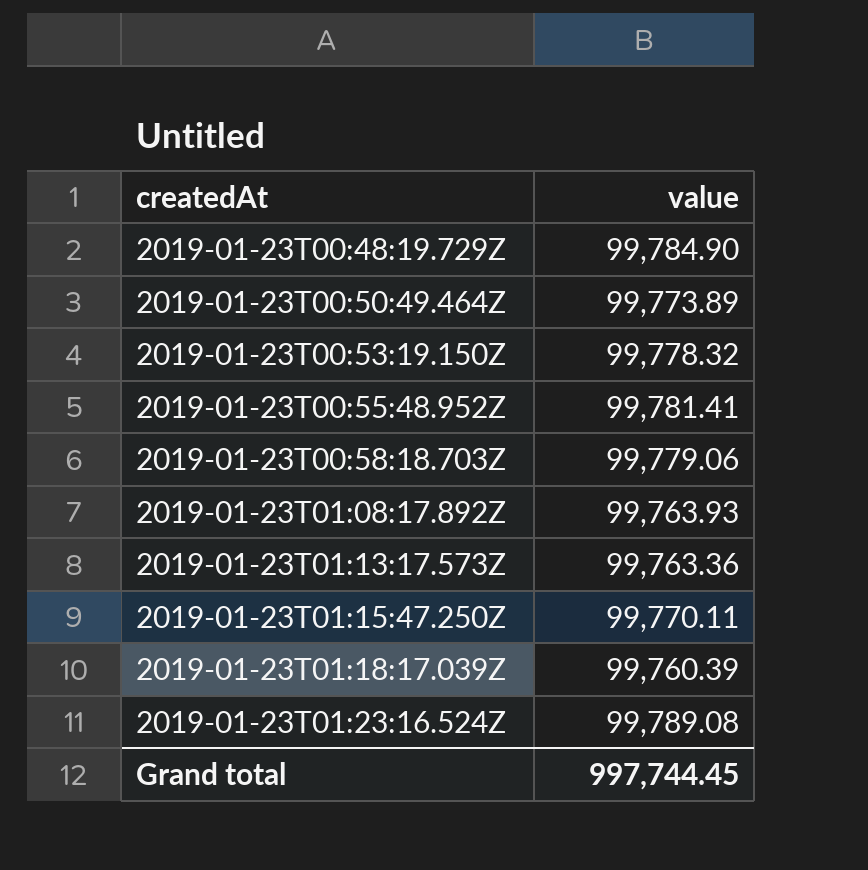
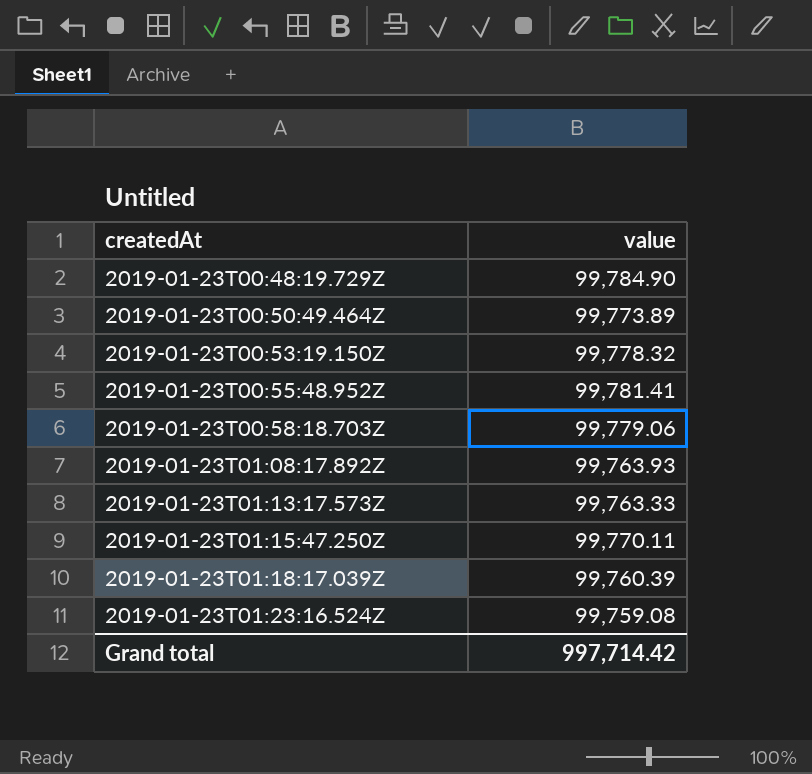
2019-01-23T01:13:17.573Z | value: 99,763.36 -> 99,763.33
2019-01-23T01:23:16.524Z | value: 99,789.08 -> 99,759.08
Grand total | value: 997,744.45 -> 997,714.42

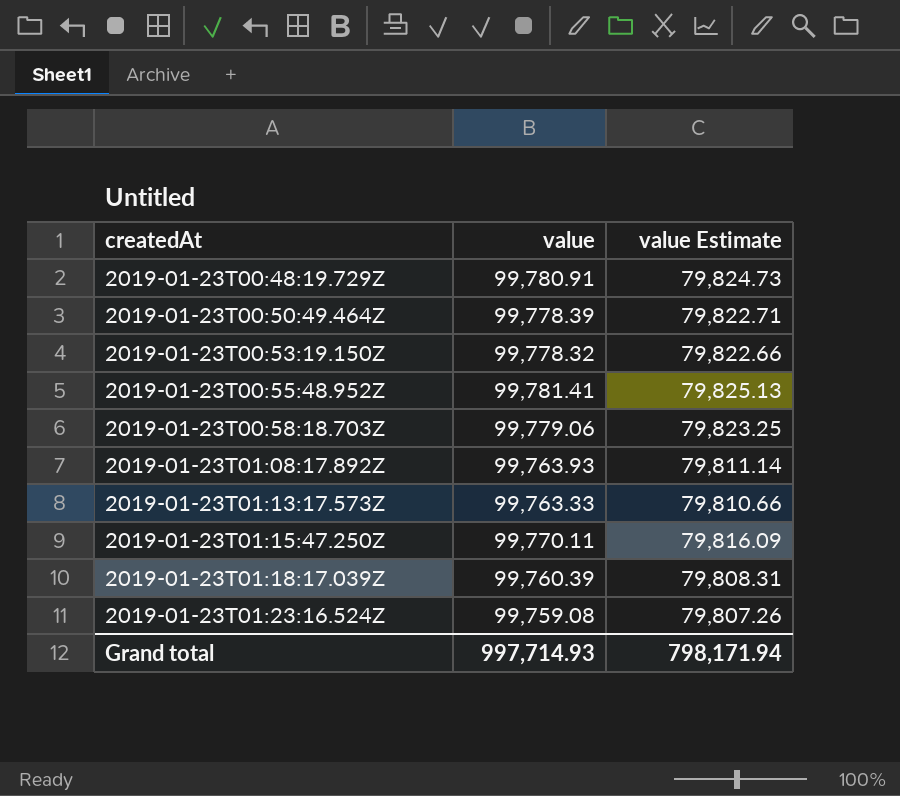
column value Estimate | formula: none -> [value] * 0.8
2019-01-23T00:48:19.729Z | value: 99,784.90 -> 99,780.91
2019-01-23T00:50:49.464Z | value: 99,773.89 -> 99,778.39
Grand total | value: 997,714.42 -> 997,714.93

